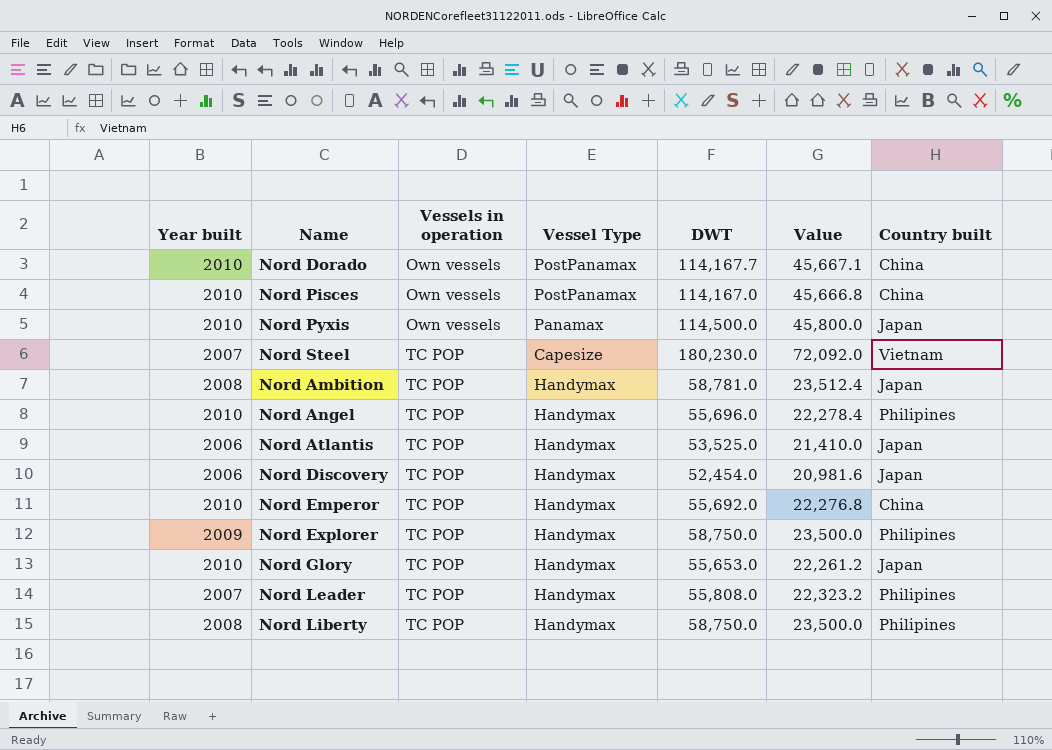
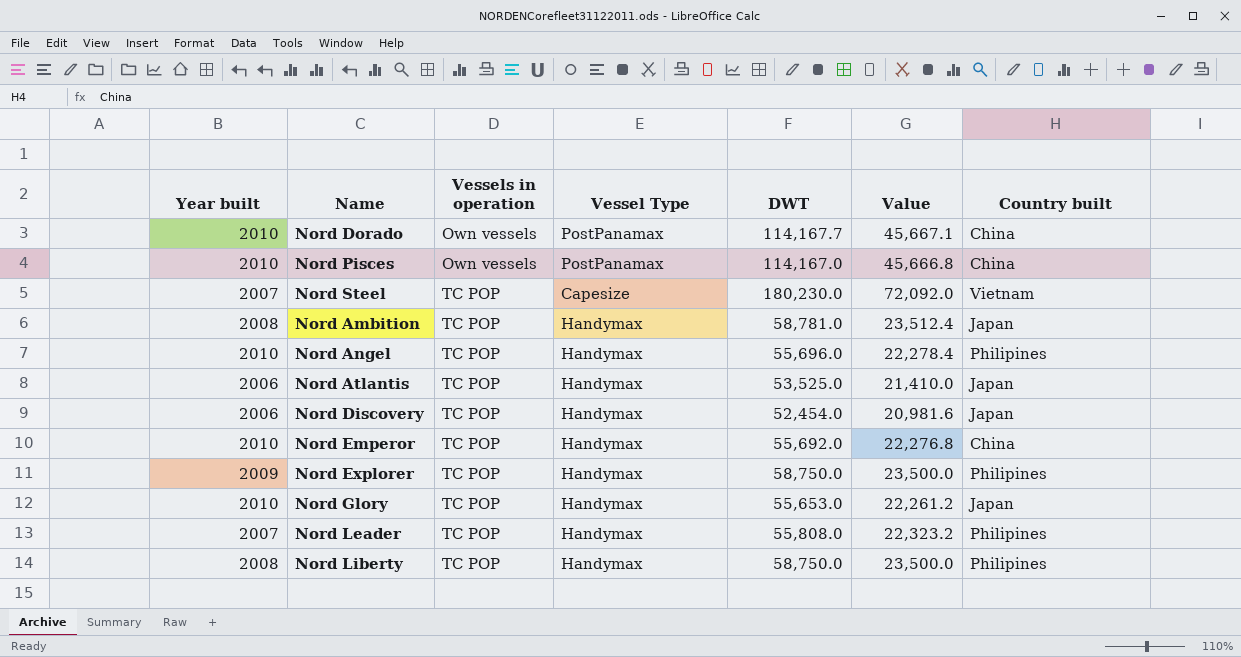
row Nord Pyxis: 2010 | Own vessels | Panamax | 114,500.0 | 45,800.0 | Japan -> none

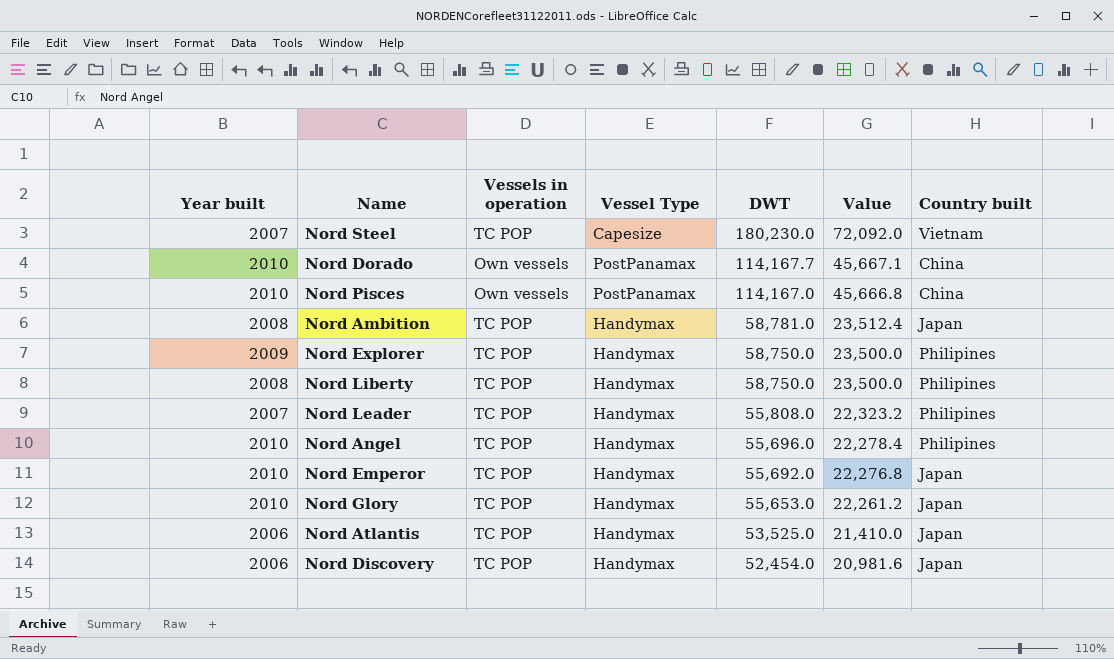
row order: Vessels in operation ascending -> DWT descending
Nord Emperor | Country built: China -> Japan

